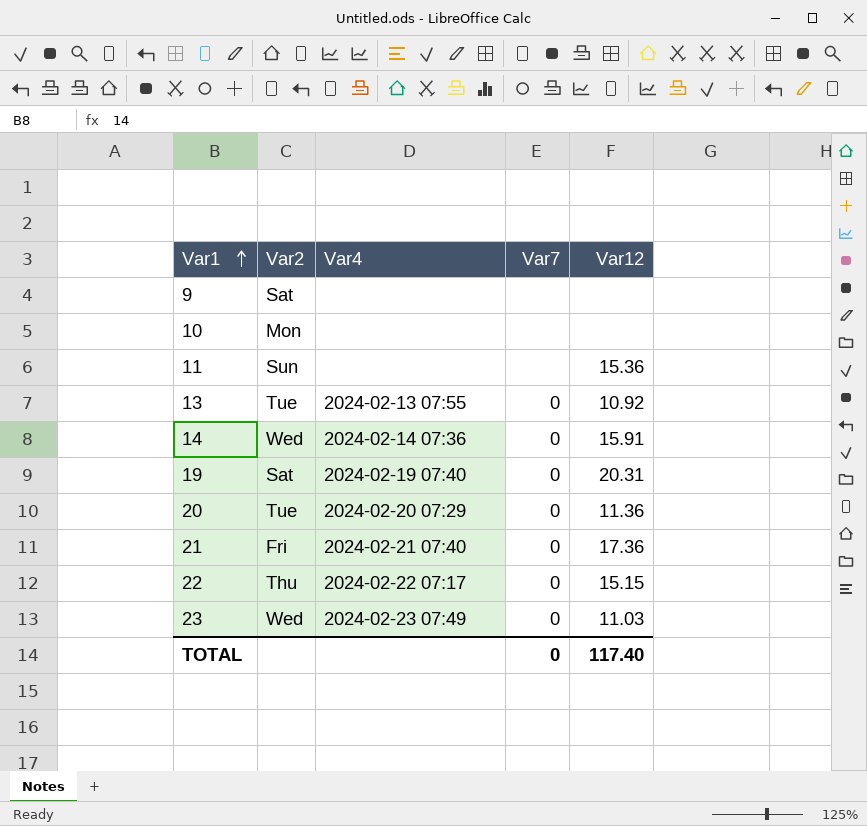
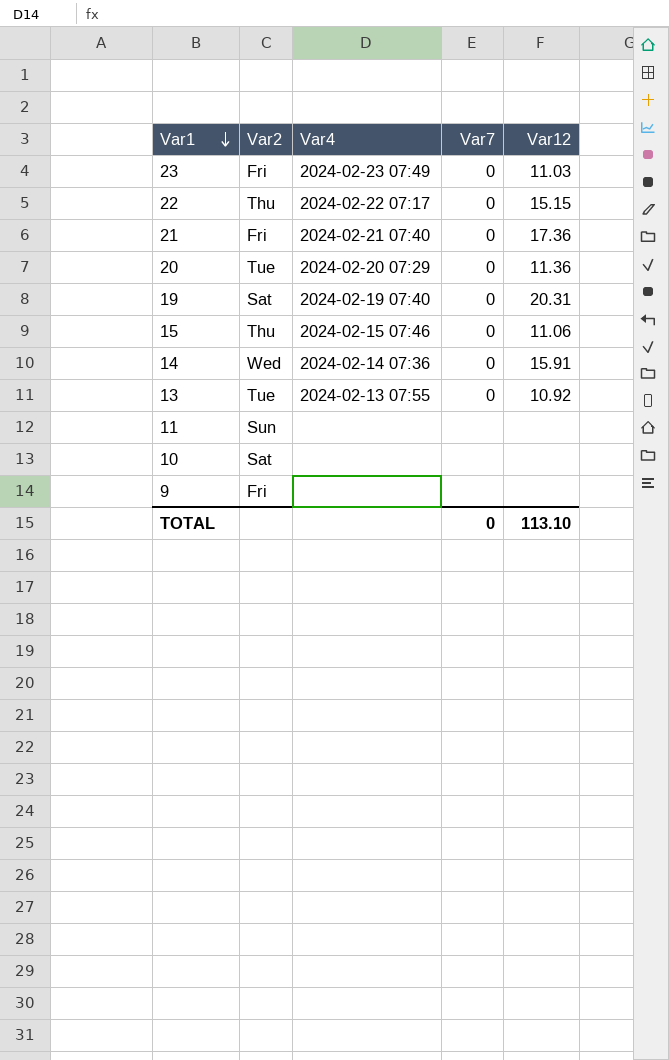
row order: Var1 ascending -> Var1 descending
23 | Var2: Wed -> Fri
row 15: none -> Thu | 2024-02-15 07:46 | 0 | 11.06
11 | Var12: 15.36 -> none
10 | Var2: Mon -> Sat
9 | Var2: Sat -> Fri
TOTAL | Var12: 117.40 -> 113.10

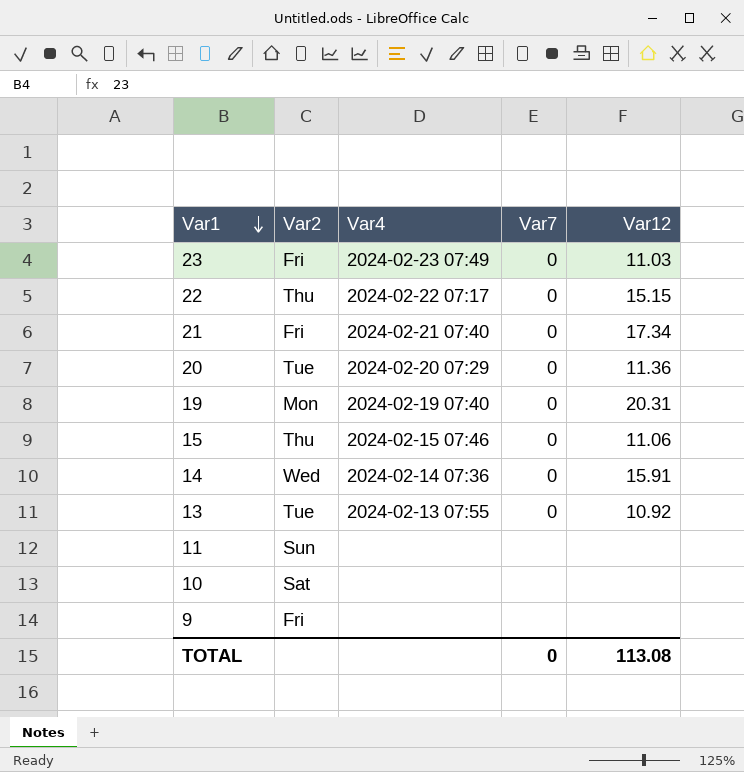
21 | Var12: 17.36 -> 17.34
19 | Var2: Sat -> Mon
TOTAL | Var12: 113.10 -> 113.08

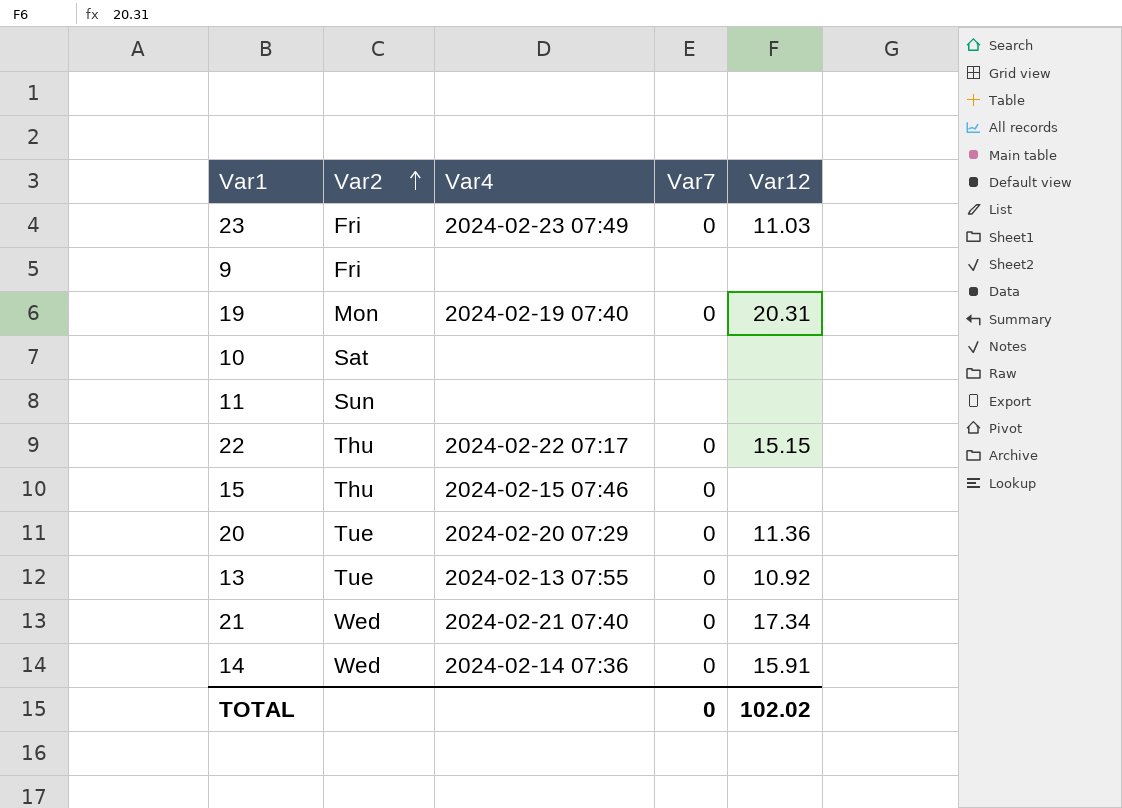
row order: Var1 descending -> Var2 ascending
15 | Var12: 11.06 -> none
21 | Var2: Fri -> Wed
TOTAL | Var12: 113.08 -> 102.02

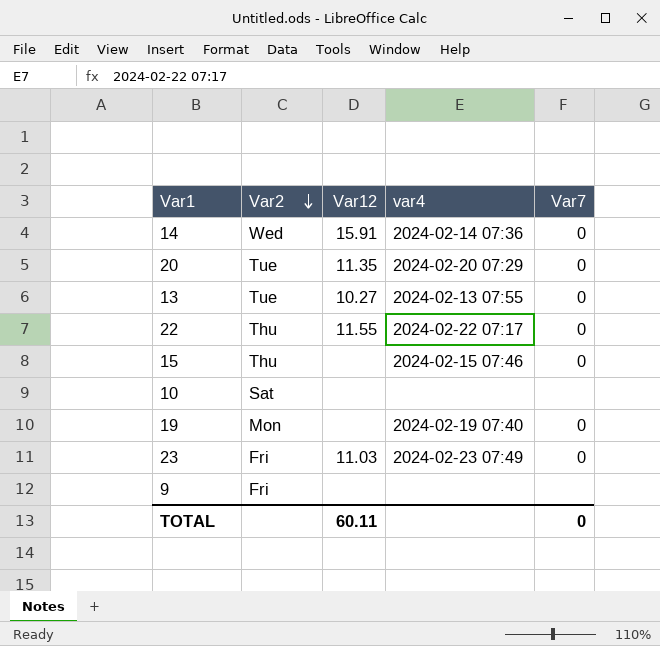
row order: Var2 ascending -> Var2 descending
column Var12 | position: 5 -> 3
column name: Var4 -> var4
row 11: Sun | none | none | none -> none
row 21: Wed | 2024-02-21 07:40 | 0 | 17.34 -> none
20 | Var12: 11.36 -> 11.35
13 | Var12: 10.92 -> 10.27
22 | Var12: 15.15 -> 11.55
19 | Var12: 20.31 -> none
TOTAL | Var12: 102.02 -> 60.11

